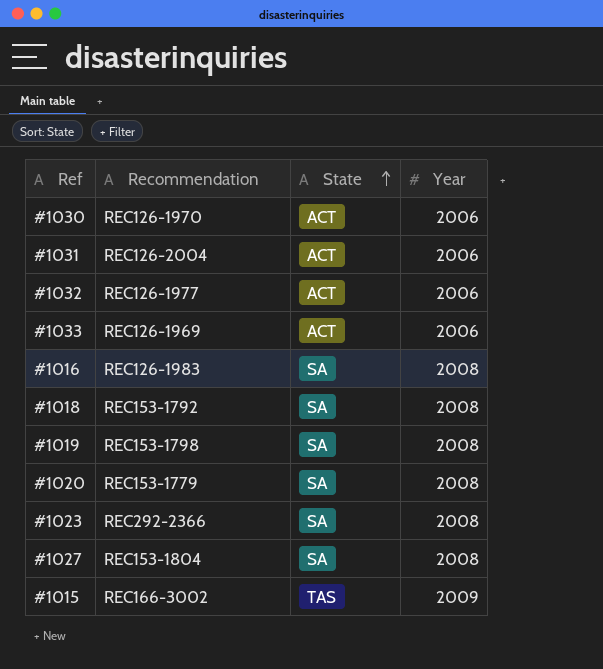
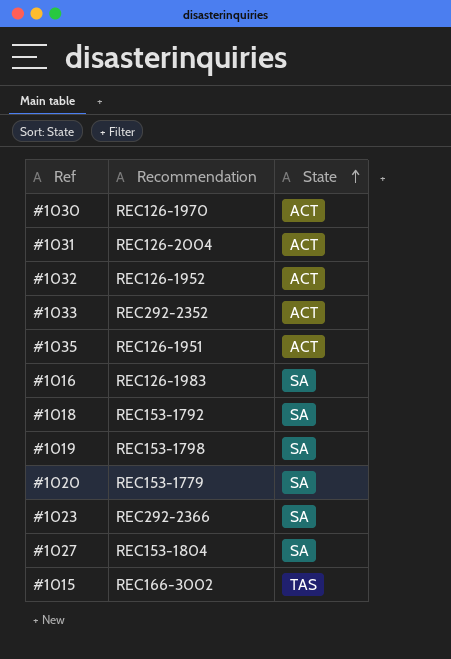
column Year | position: 4 -> none
#1032 | Recommendation: REC126-1977 -> REC126-1952
#1033 | Recommendation: REC126-1969 -> REC292-2352
row #1035: none -> REC126-1951 | ACT

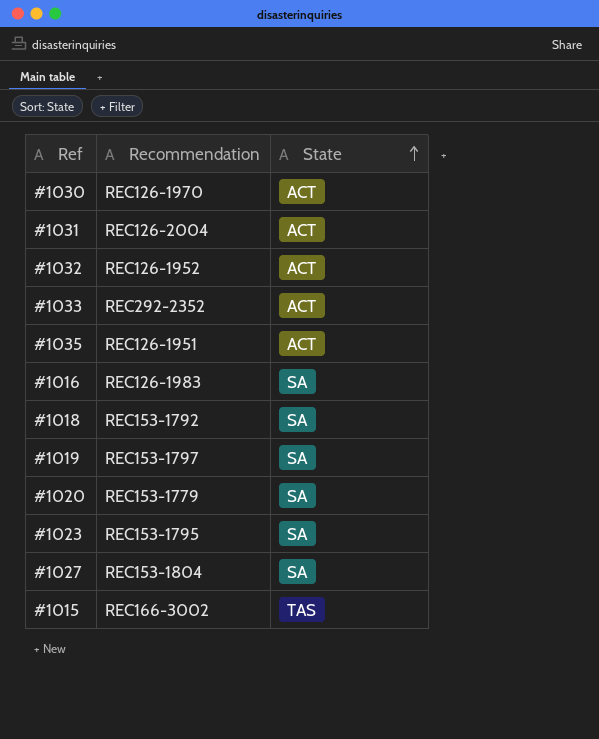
#1019 | Recommendation: REC153-1798 -> REC153-1797
#1023 | Recommendation: REC292-2366 -> REC153-1795

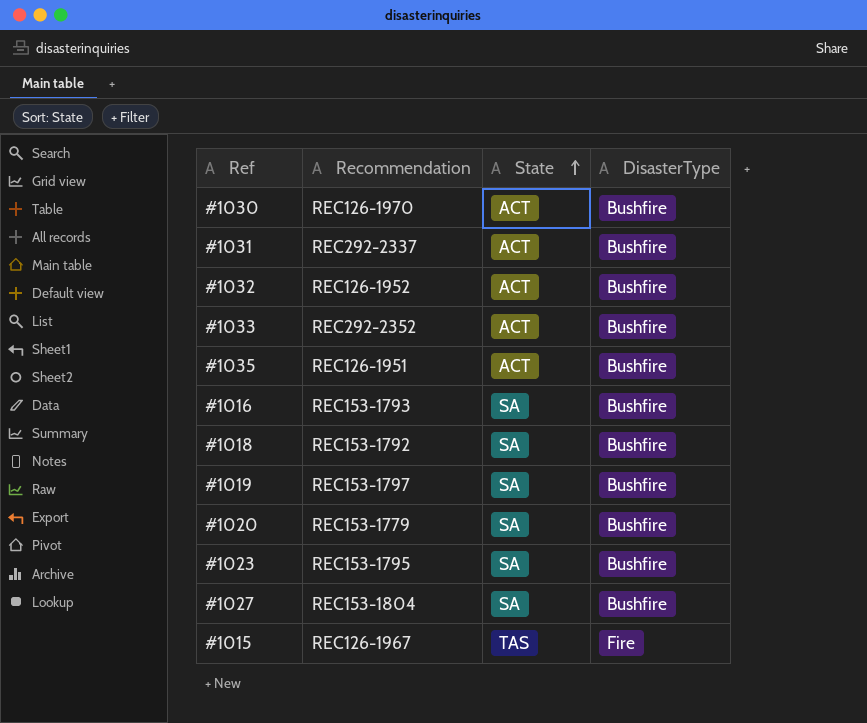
column DisasterType | position: none -> 4
#1031 | Recommendation: REC126-2004 -> REC292-2337
#1016 | Recommendation: REC126-1983 -> REC153-1793
#1015 | Recommendation: REC166-3002 -> REC126-1967

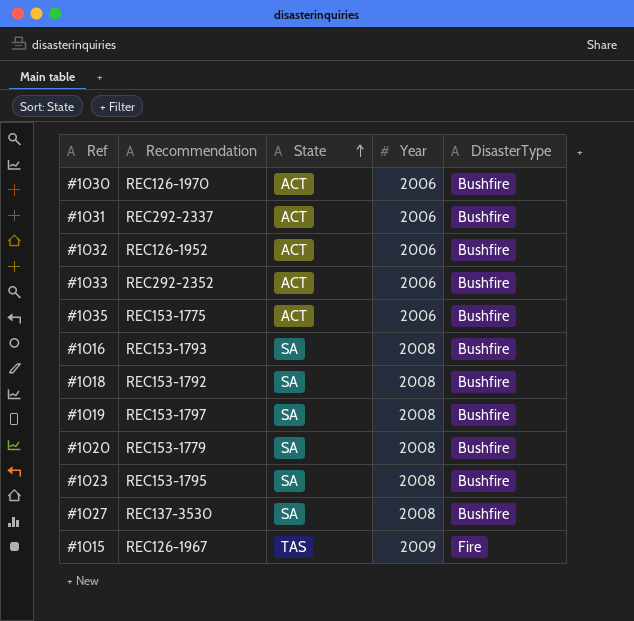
column Year | position: none -> 4
#1035 | Recommendation: REC126-1951 -> REC153-1775
#1027 | Recommendation: REC153-1804 -> REC137-3530

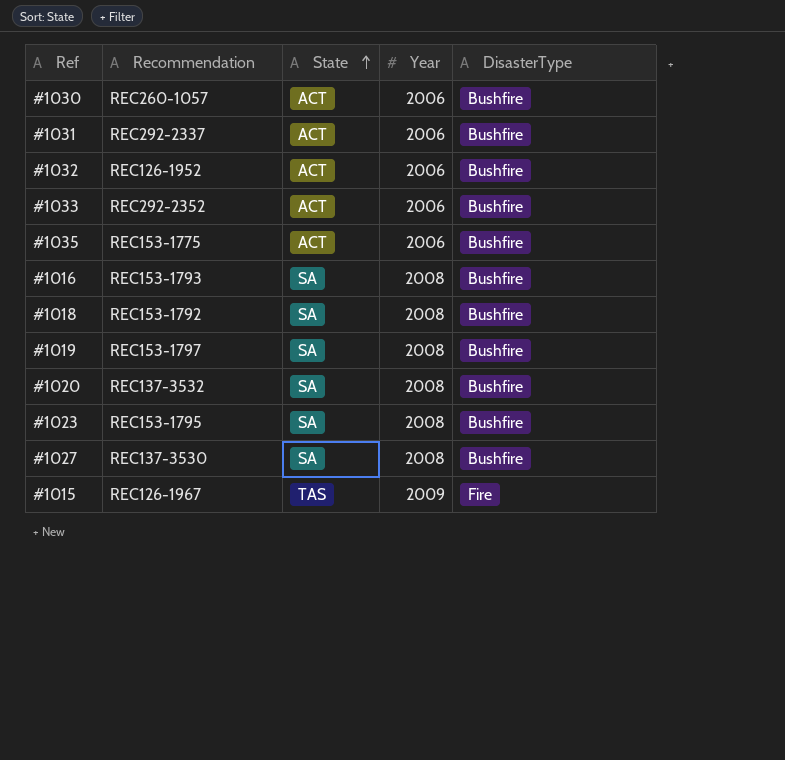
#1030 | Recommendation: REC126-1970 -> REC260-1057
#1020 | Recommendation: REC153-1779 -> REC137-3532

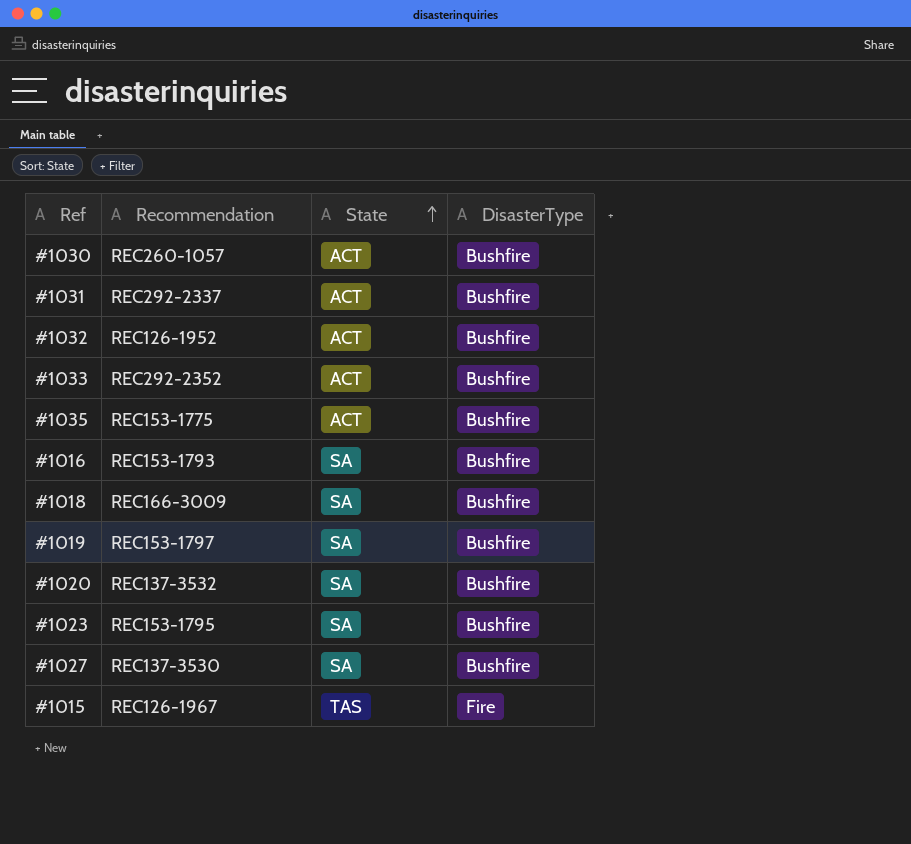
column Year | position: 4 -> none
#1018 | Recommendation: REC153-1792 -> REC166-3009

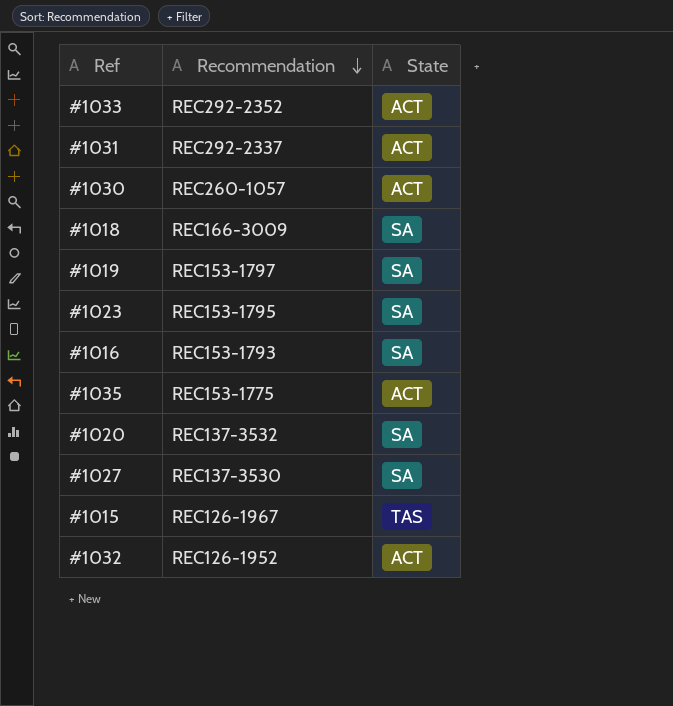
row order: State ascending -> Recommendation descending
column DisasterType | position: 4 -> none

